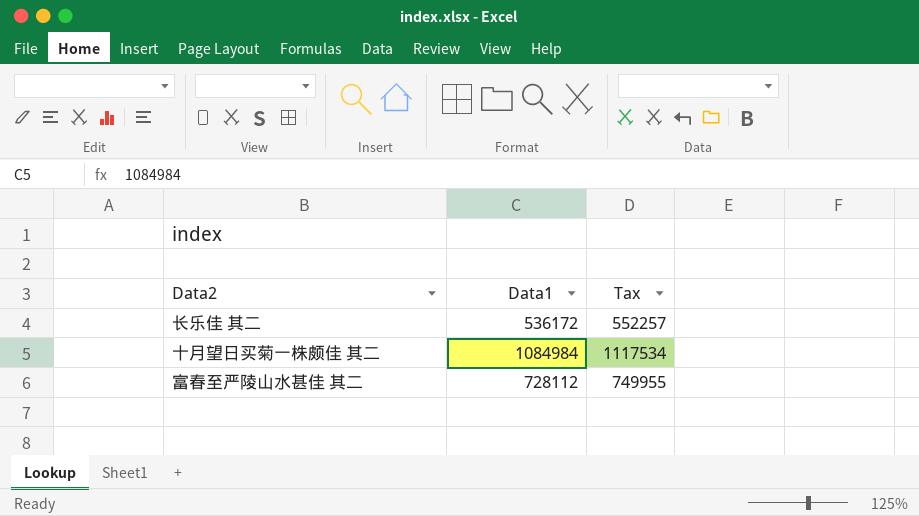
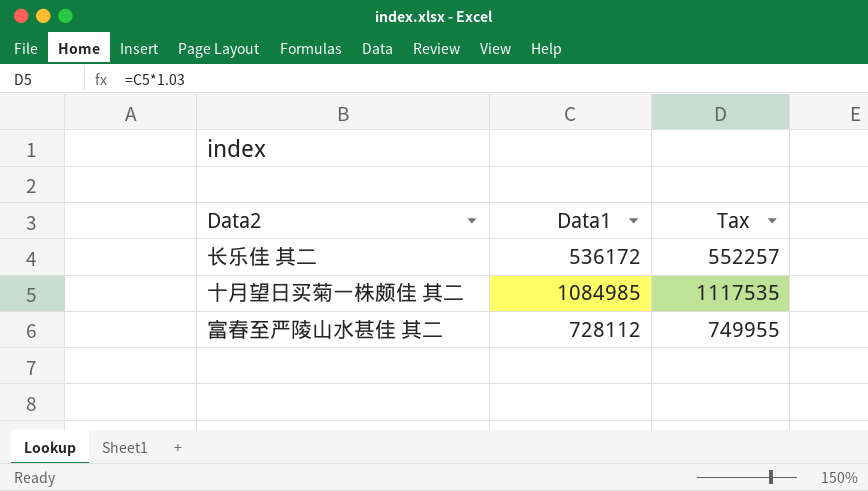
十月望日买菊一株颇佳 其二 | Data1: 1084984 -> 1084985
十月望日买菊一株颇佳 其二 | Tax: 1117534 -> 1117535

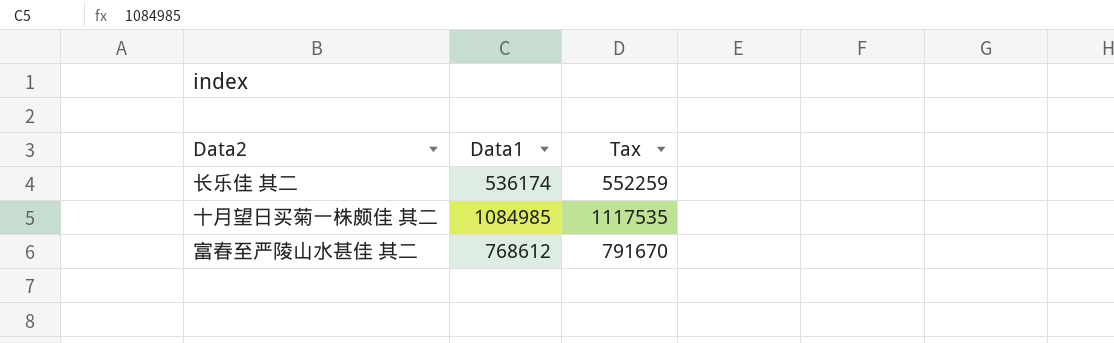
长乐佳 其二 | Data1: 536172 -> 536174
长乐佳 其二 | Tax: 552257 -> 552259
富春至严陵山水甚佳 其二 | Data1: 728112 -> 768612
富春至严陵山水甚佳 其二 | Tax: 749955 -> 791670

